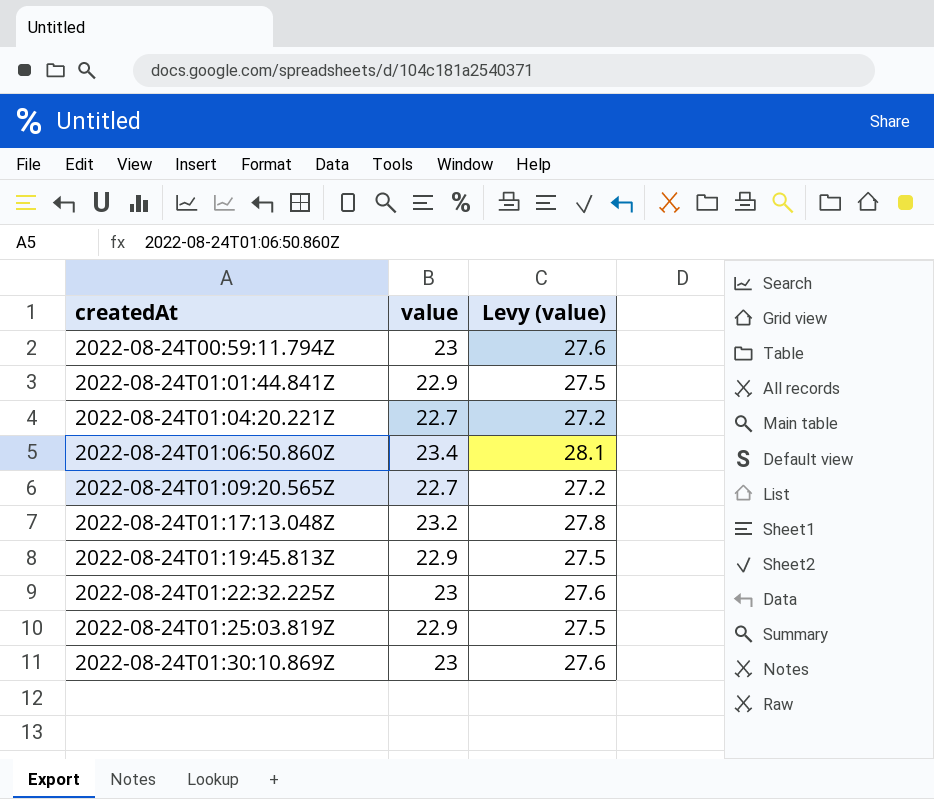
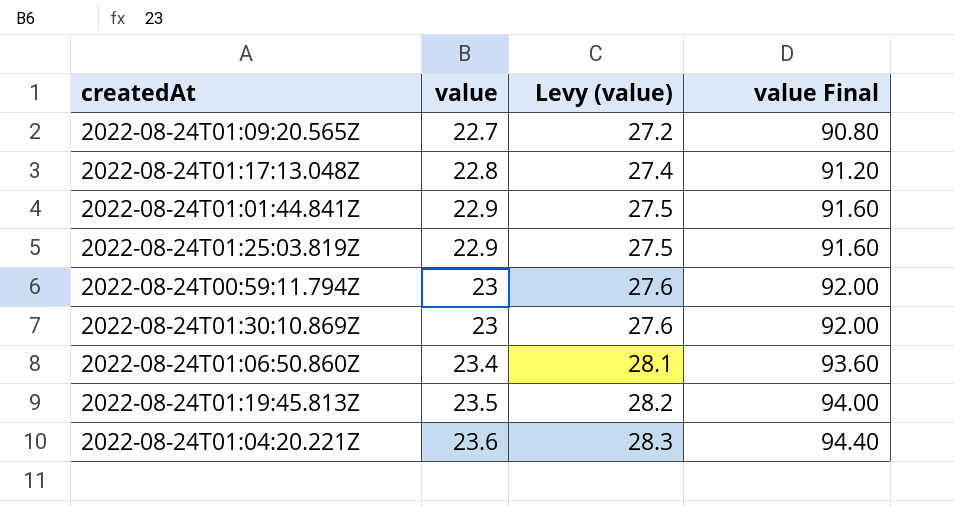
row order: createdAt ascending -> value ascending
column value Final | formula: none -> [value] * 4
row 2022-08-24T01:22:32.225Z: 23 | 27.6 -> none
2022-08-24T01:17:13.048Z | value: 23.2 -> 22.8
2022-08-24T01:17:13.048Z | Levy (value): 27.8 -> 27.4
2022-08-24T01:19:45.813Z | value: 22.9 -> 23.5
2022-08-24T01:19:45.813Z | Levy (value): 27.5 -> 28.2
2022-08-24T01:04:20.221Z | value: 22.7 -> 23.6
2022-08-24T01:04:20.221Z | Levy (value): 27.2 -> 28.3

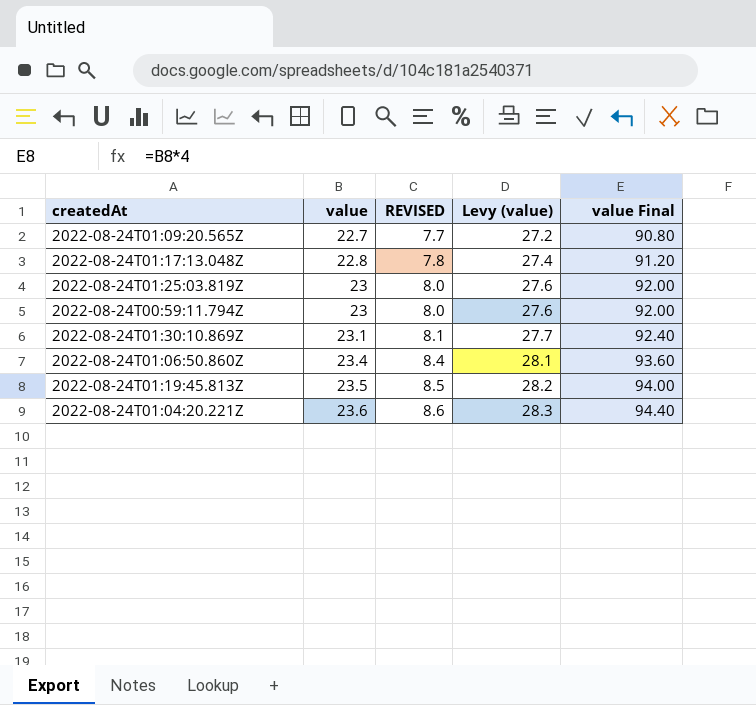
column REVISED | formula: none -> [value] - 15
row 2022-08-24T01:01:44.841Z: 22.9 | 27.5 | 91.60 -> none
2022-08-24T01:25:03.819Z | value: 22.9 -> 23
2022-08-24T01:25:03.819Z | Levy (value): 27.5 -> 27.6
2022-08-24T01:25:03.819Z | value Final: 91.60 -> 92.00
2022-08-24T01:30:10.869Z | value: 23 -> 23.1
2022-08-24T01:30:10.869Z | Levy (value): 27.6 -> 27.7
2022-08-24T01:30:10.869Z | value Final: 92.00 -> 92.40

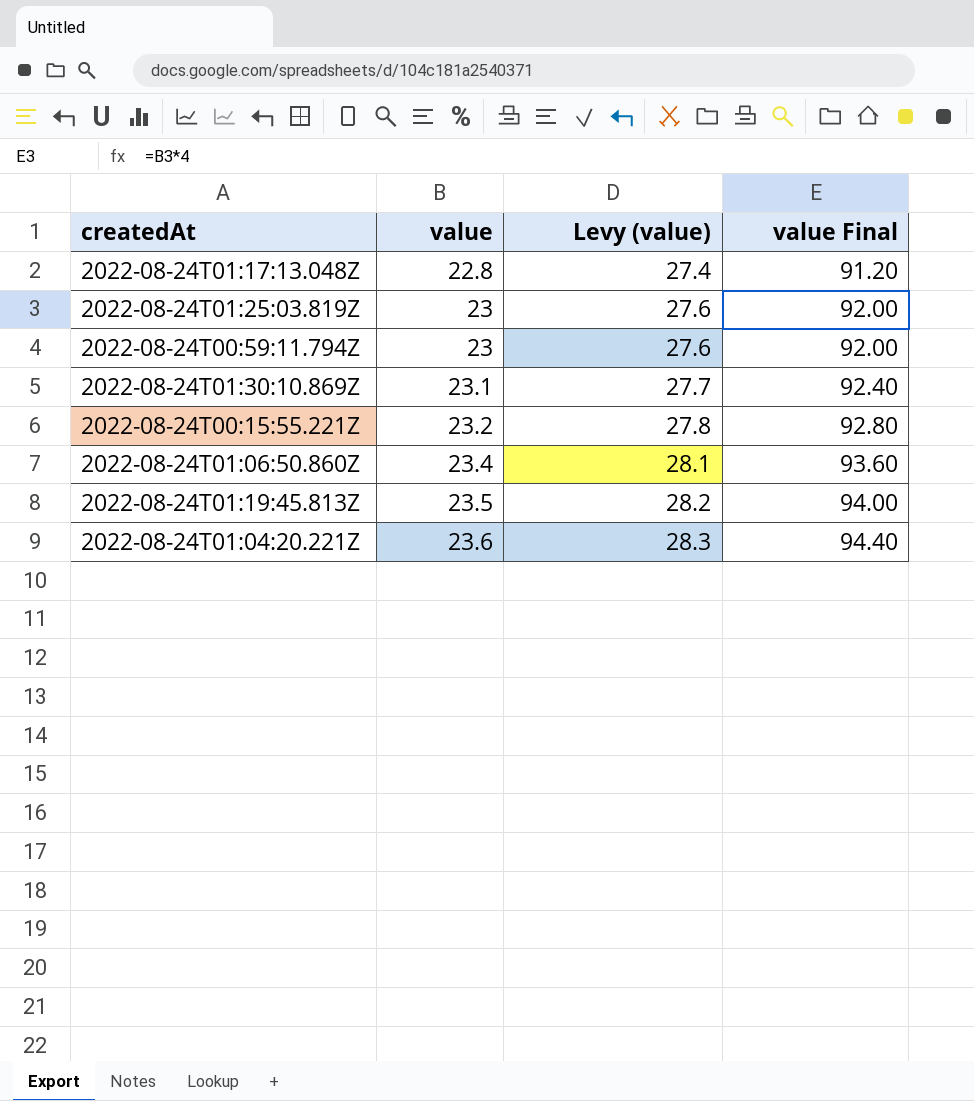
column REVISED | formula: [value] - 15 -> none
row 2022-08-24T01:09:20.565Z: 22.7 | 7.7 | 27.2 | 90.80 -> none
row 2022-08-24T00:15:55.221Z: none -> 23.2 | 27.8 | 92.80

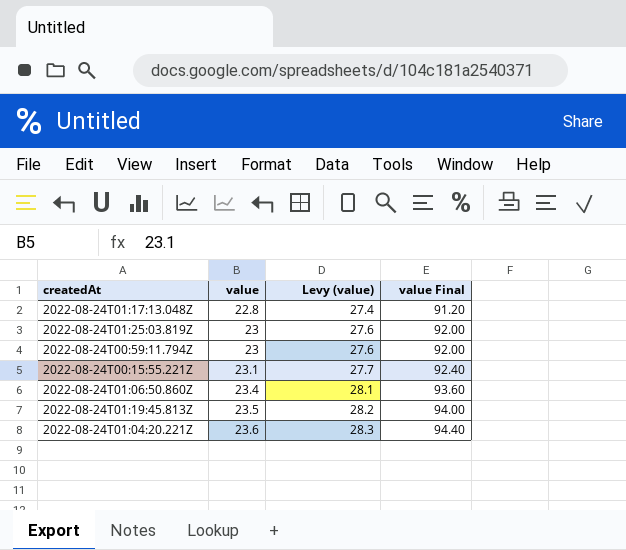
row 2022-08-24T01:30:10.869Z: 23.1 | 27.7 | 92.40 -> none
2022-08-24T00:15:55.221Z | value: 23.2 -> 23.1
2022-08-24T00:15:55.221Z | Levy (value): 27.8 -> 27.7
2022-08-24T00:15:55.221Z | value Final: 92.80 -> 92.40

